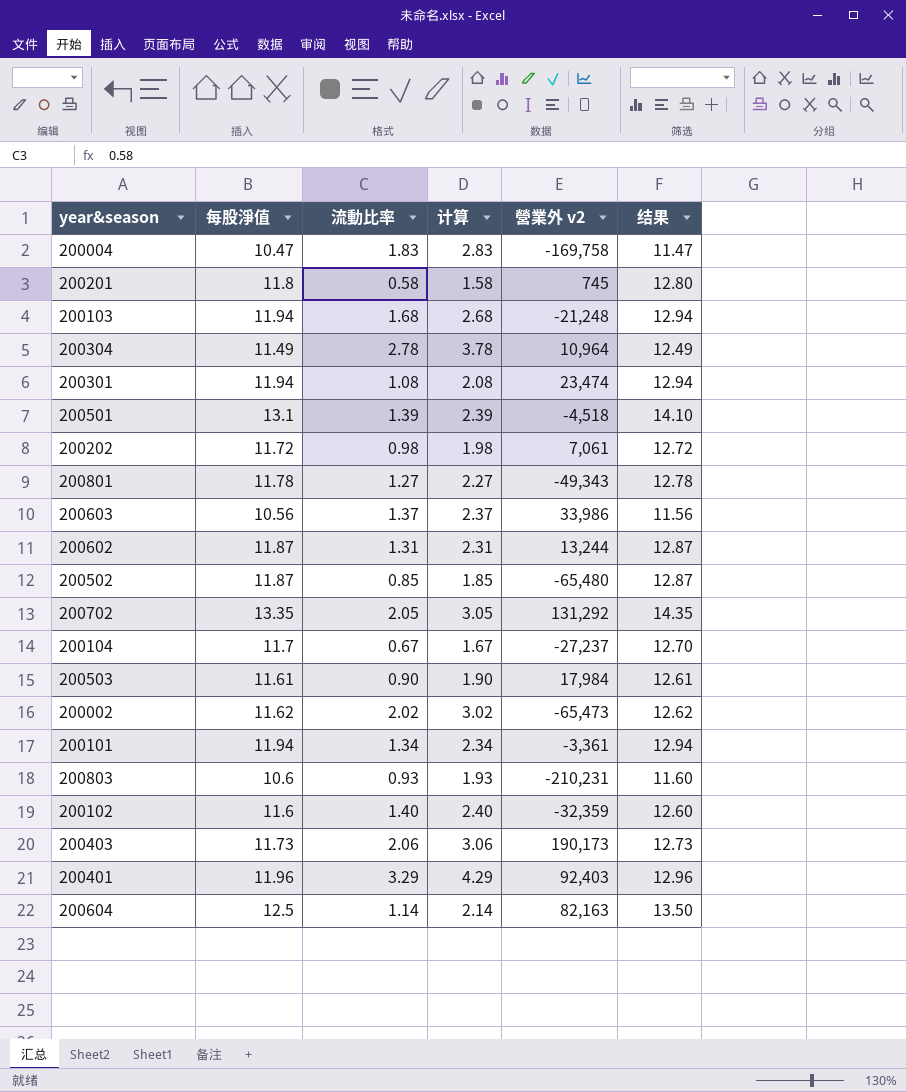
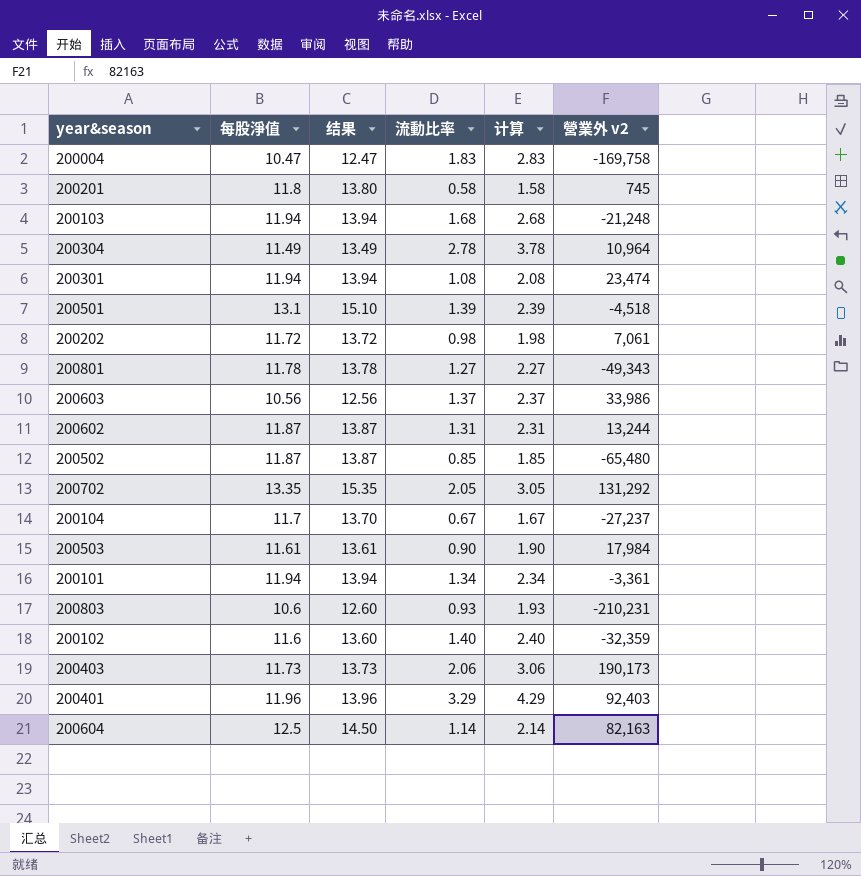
column 结果 | formula: [每股淨值] + 1 -> [每股淨值] + 2
column 结果 | position: 6 -> 3
row 200002: 11.62 | 2.02 | 3.02 | -65,473 | 12.62 -> none

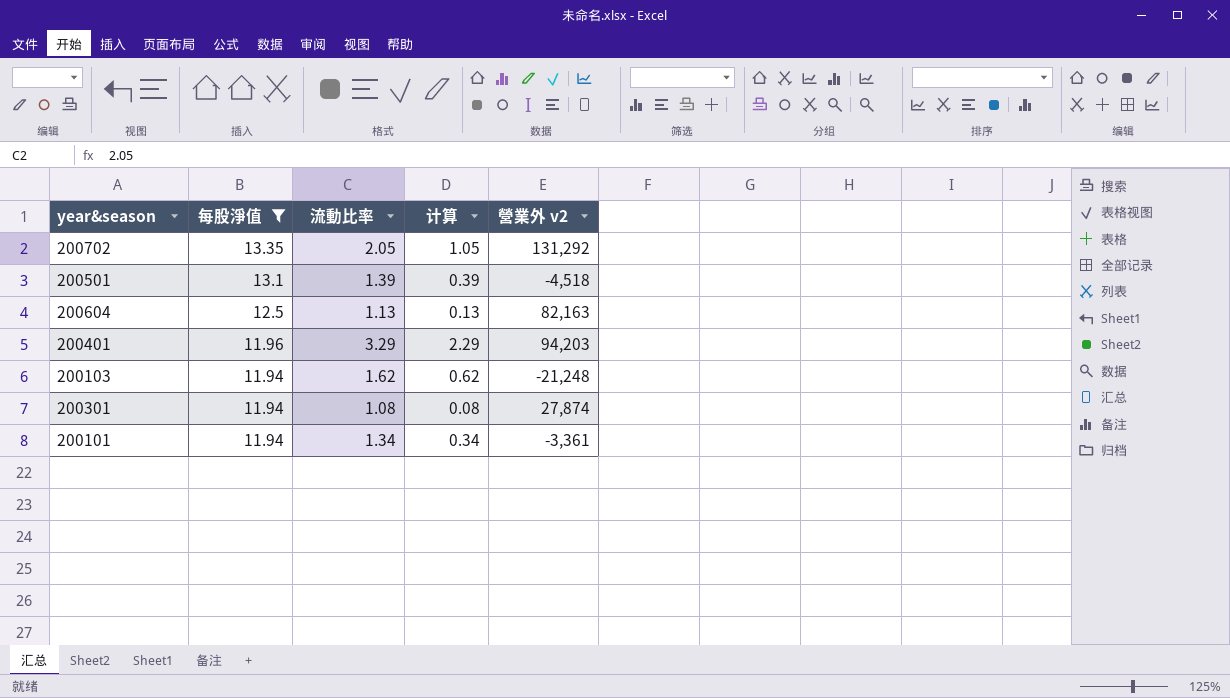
filter: none -> 每股淨值 >= 11.94
row order: none -> 每股淨值 descending
column 结果 | formula: [每股淨值] + 2 -> none
column 计算 | formula: [流動比率] + 1 -> [流動比率] - 1
200604 | 流動比率: 1.14 -> 1.13
200401 | 營業外 v2: 92,403 -> 94,203
200103 | 流動比率: 1.68 -> 1.62
200301 | 營業外 v2: 23,474 -> 27,874

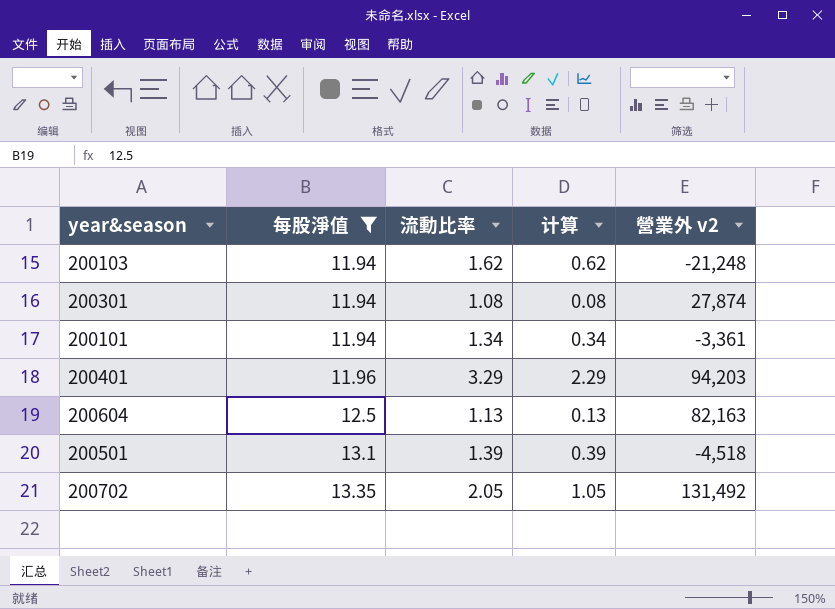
row order: 每股淨值 descending -> 每股淨值 ascending
200702 | 營業外 v2: 131,292 -> 131,492

